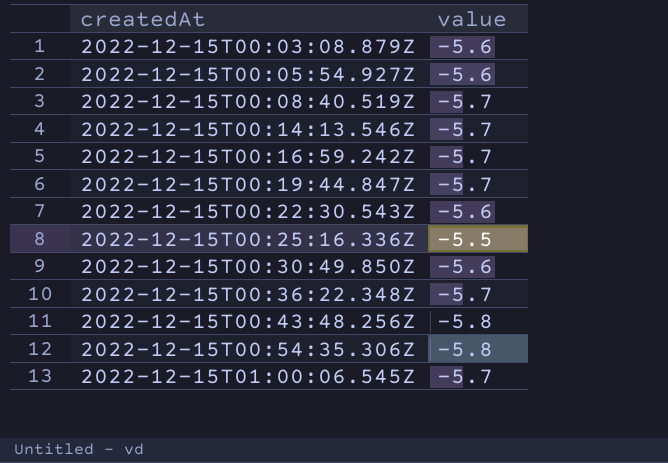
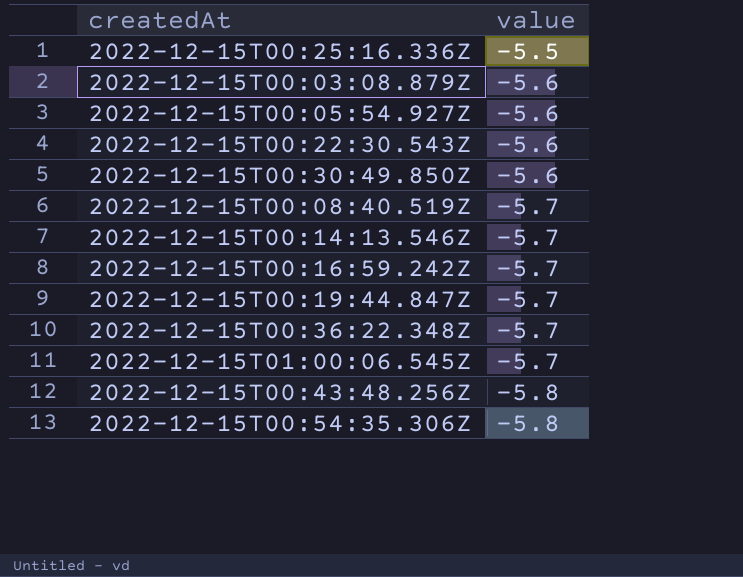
row order: createdAt ascending -> value descending

